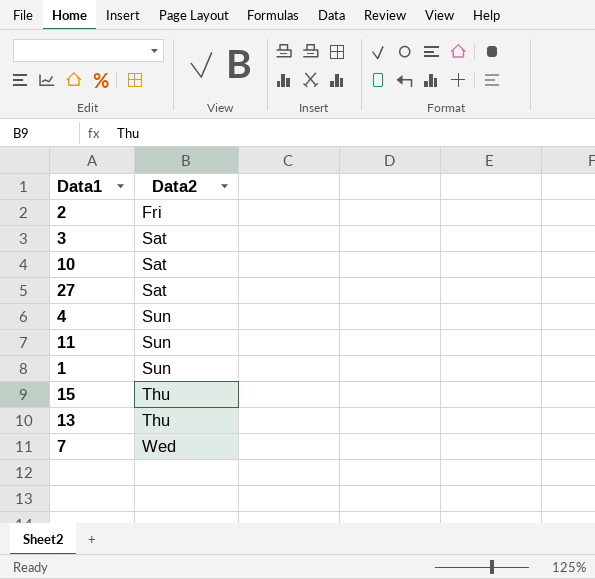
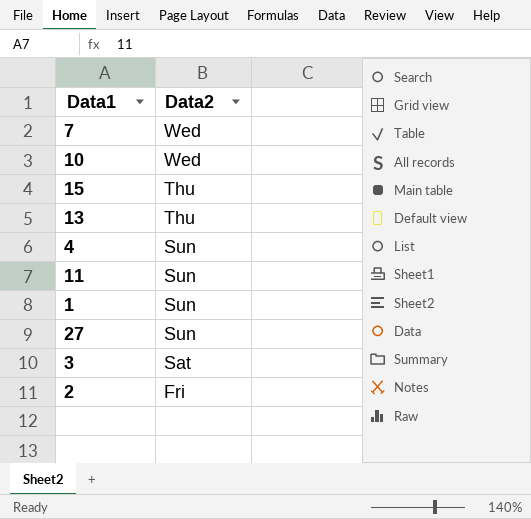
row order: Data2 ascending -> Data2 descending
10 | Data2: Sat -> Wed
27 | Data2: Sat -> Sun

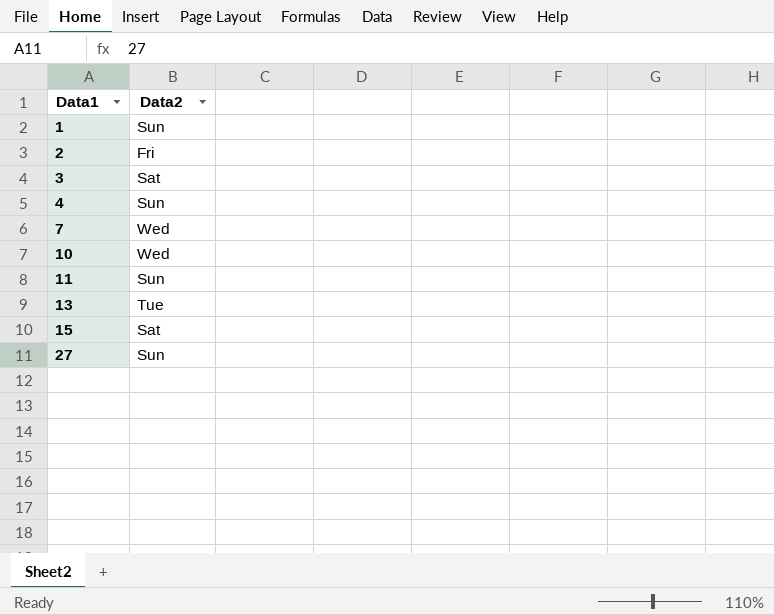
row order: Data2 descending -> Data1 ascending
13 | Data2: Thu -> Tue
15 | Data2: Thu -> Sat

